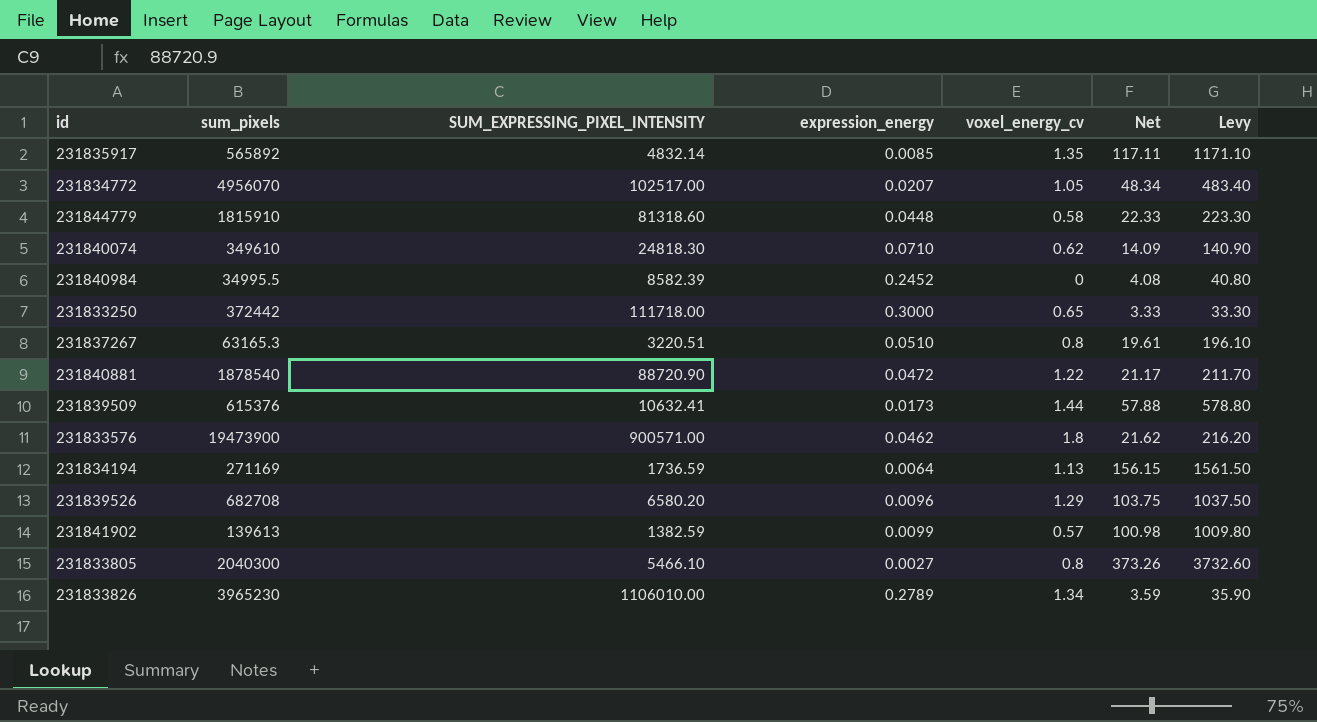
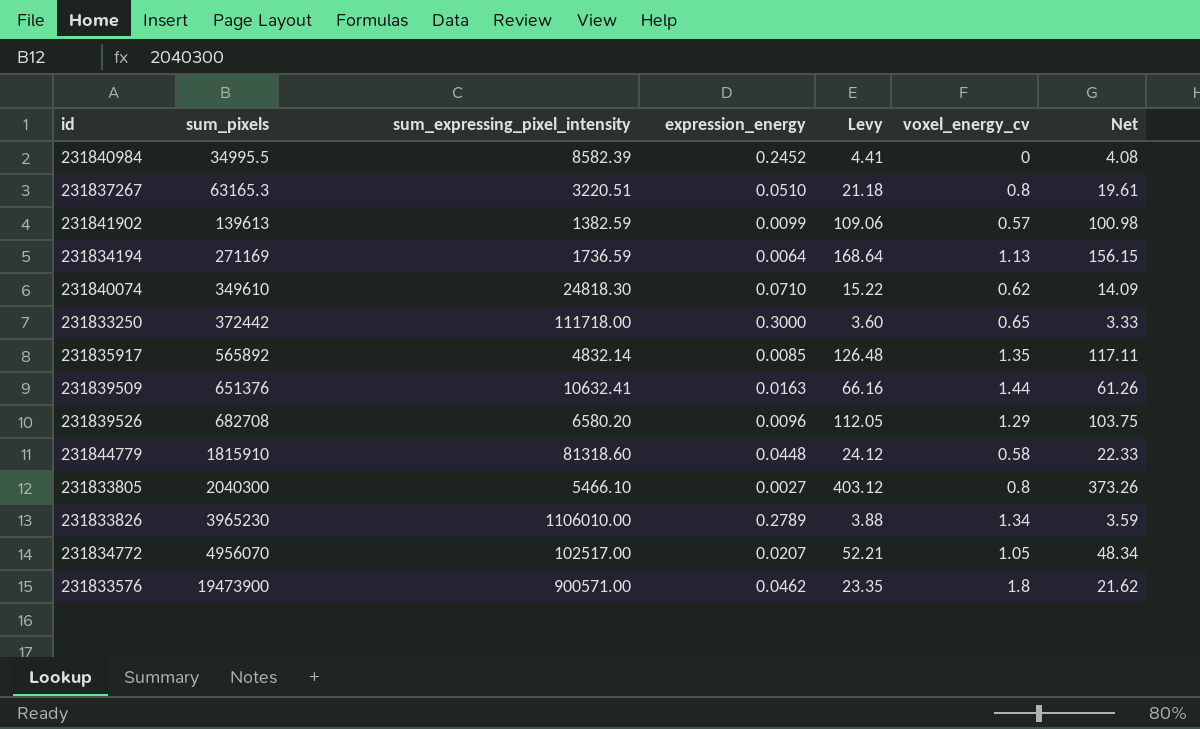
row order: none -> sum_pixels ascending
column name: SUM_EXPRESSING_PIXEL_INTENSITY -> sum_expressing_pixel_intensity
column Levy | formula: [Net] * 10 -> [Net] * 1.08
column Levy | position: 7 -> 5
row 231840881: 1878540 | 88720.90 | 0.0472 | 1.22 | 21.17 | 211.70 -> none
231839509 | sum_pixels: 615376 -> 651376
231839509 | expression_energy: 0.0173 -> 0.0163
231839509 | Net: 57.88 -> 61.26

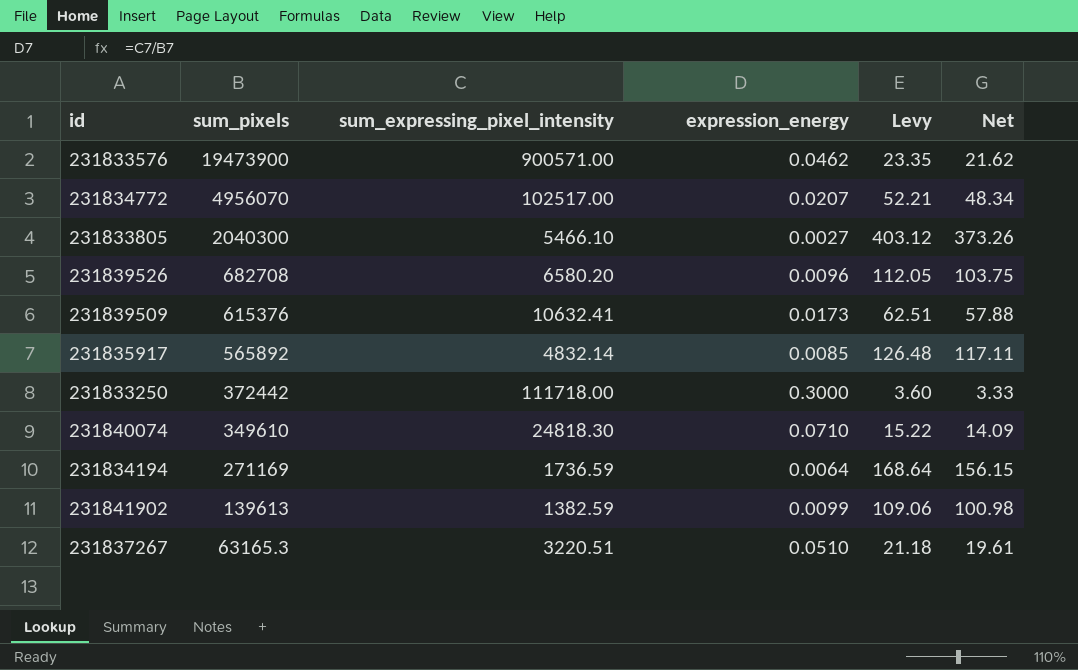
row order: sum_pixels ascending -> sum_pixels descending
column voxel_energy_cv | position: 6 -> none
row 231840984: 34995.5 | 8582.39 | 0.2452 | 4.41 | 0 | 4.08 -> none
row 231844779: 1815910 | 81318.60 | 0.0448 | 24.12 | 0.58 | 22.33 -> none
row 231833826: 3965230 | 1106010.00 | 0.2789 | 3.88 | 1.34 | 3.59 -> none
231839509 | sum_pixels: 651376 -> 615376
231839509 | expression_energy: 0.0163 -> 0.0173
231839509 | Levy: 66.16 -> 62.51
231839509 | Net: 61.26 -> 57.88

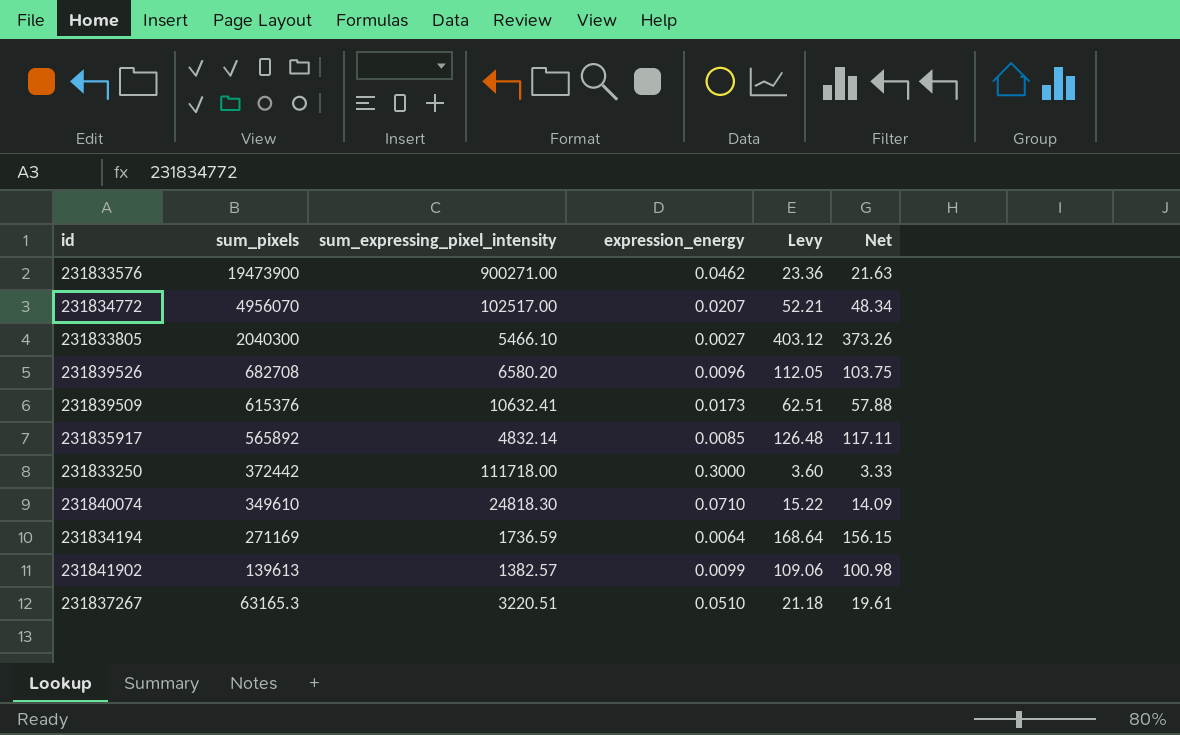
231833576 | sum_expressing_pixel_intensity: 900571.00 -> 900271.00
231833576 | Levy: 23.35 -> 23.36
231833576 | Net: 21.62 -> 21.63
231841902 | sum_expressing_pixel_intensity: 1382.59 -> 1382.57

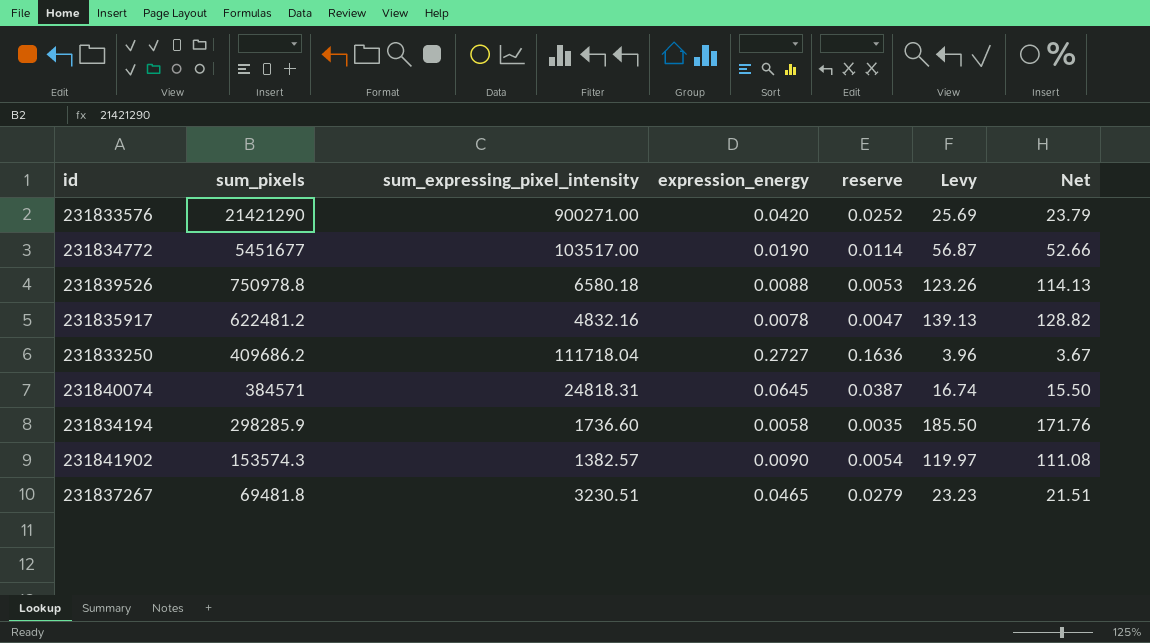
column reserve | formula: none -> [expression_energy] * 0.6
row 231833805: 2040300 | 5466.10 | 0.0027 | 403.12 | 373.26 -> none
row 231839509: 615376 | 10632.41 | 0.0173 | 62.51 | 57.88 -> none
231833576 | sum_pixels: 19473900 -> 21421290
231833576 | expression_energy: 0.0462 -> 0.0420
231833576 | Levy: 23.36 -> 25.69
231833576 | Net: 21.63 -> 23.79
231834772 | sum_pixels: 4956070 -> 5451677
231834772 | sum_expressing_pixel_intensity: 102517.00 -> 103517.00
231834772 | expression_energy: 0.0207 -> 0.0190
231834772 | Levy: 52.21 -> 56.87
231834772 | Net: 48.34 -> 52.66
231839526 | sum_pixels: 682708 -> 750978.8
231839526 | sum_expressing_pixel_intensity: 6580.20 -> 6580.18
231839526 | expression_energy: 0.0096 -> 0.0088
231839526 | Levy: 112.05 -> 123.26
231839526 | Net: 103.75 -> 114.13
231835917 | sum_pixels: 565892 -> 622481.2
231835917 | sum_expressing_pixel_intensity: 4832.14 -> 4832.16
231835917 | expression_energy: 0.0085 -> 0.0078
231835917 | Levy: 126.48 -> 139.13
231835917 | Net: 117.11 -> 128.82
231833250 | sum_pixels: 372442 -> 409686.2
231833250 | sum_expressing_pixel_intensity: 111718.00 -> 111718.04
231833250 | expression_energy: 0.3000 -> 0.2727
231833250 | Levy: 3.60 -> 3.96
231833250 | Net: 3.33 -> 3.67
231840074 | sum_pixels: 349610 -> 384571
231840074 | sum_expressing_pixel_intensity: 24818.30 -> 24818.31
231840074 | expression_energy: 0.0710 -> 0.0645
231840074 | Levy: 15.22 -> 16.74
231840074 | Net: 14.09 -> 15.50
231834194 | sum_pixels: 271169 -> 298285.9
231834194 | sum_expressing_pixel_intensity: 1736.59 -> 1736.60
231834194 | expression_energy: 0.0064 -> 0.0058
231834194 | Levy: 168.64 -> 185.50
231834194 | Net: 156.15 -> 171.76
231841902 | sum_pixels: 139613 -> 153574.3
231841902 | expression_energy: 0.0099 -> 0.0090
231841902 | Levy: 109.06 -> 119.97
231841902 | Net: 100.98 -> 111.08
231837267 | sum_pixels: 63165.3 -> 69481.8
231837267 | sum_expressing_pixel_intensity: 3220.51 -> 3230.51
231837267 | expression_energy: 0.0510 -> 0.0465
231837267 | Levy: 21.18 -> 23.23
231837267 | Net: 19.61 -> 21.51

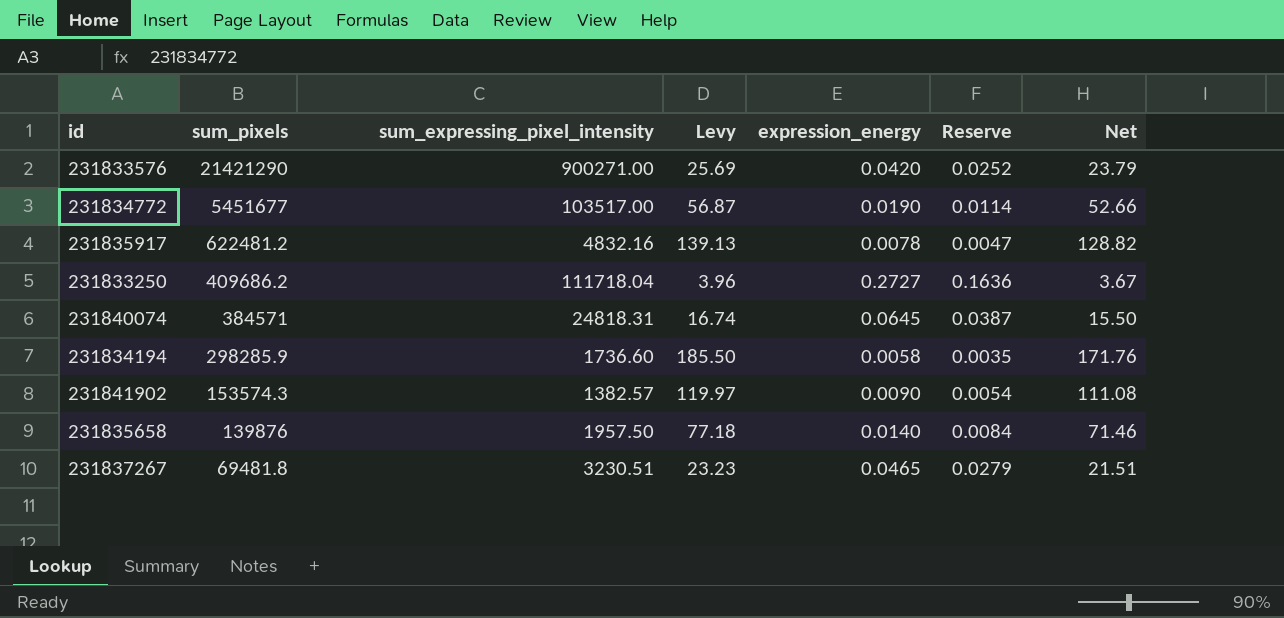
column Levy | position: 6 -> 4
column name: reserve -> Reserve
row 231839526: 750978.8 | 6580.18 | 0.0088 | 0.0053 | 123.26 | 114.13 -> none
row 231835658: none -> 139876 | 1957.50 | 77.18 | 0.0140 | 0.0084 | 71.46

